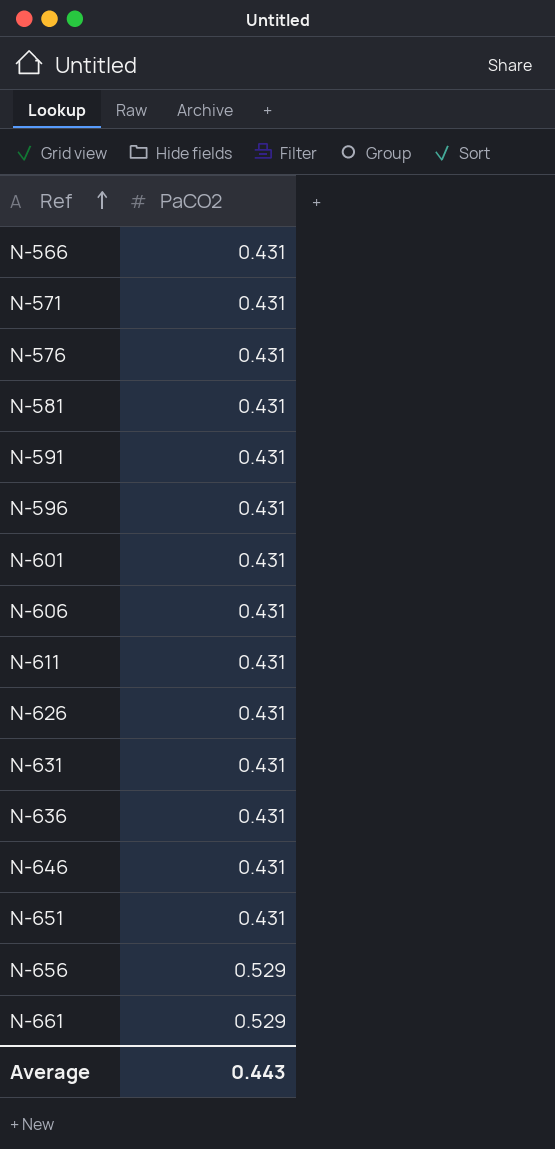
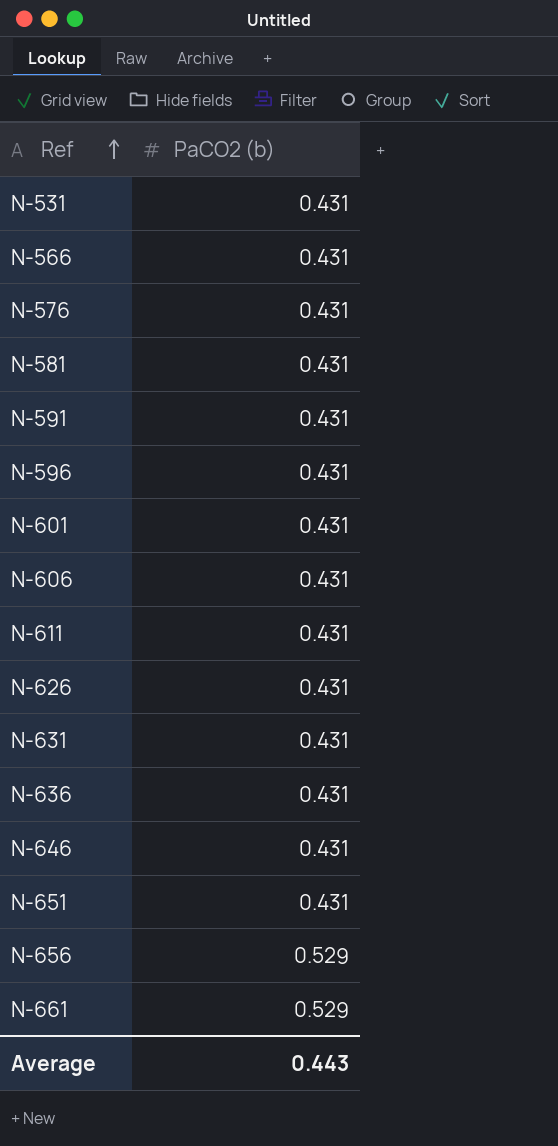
column name: PaCO2 -> PaCO2 (b)
row N-571: 0.431 -> none
row N-531: none -> 0.431

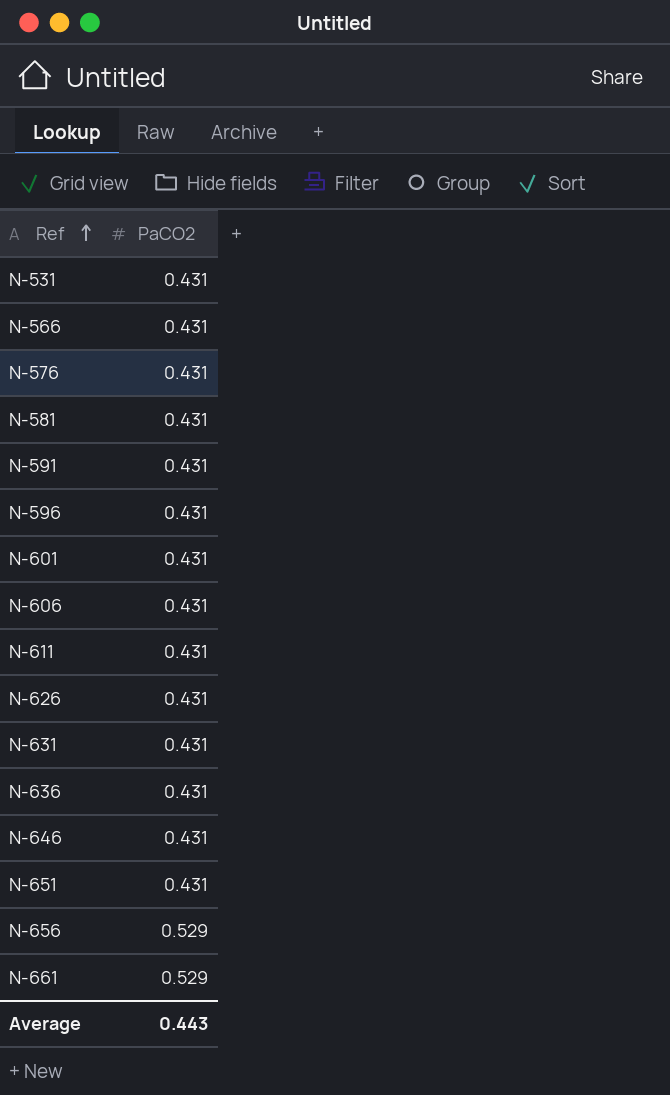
column name: PaCO2 (b) -> PaCO2

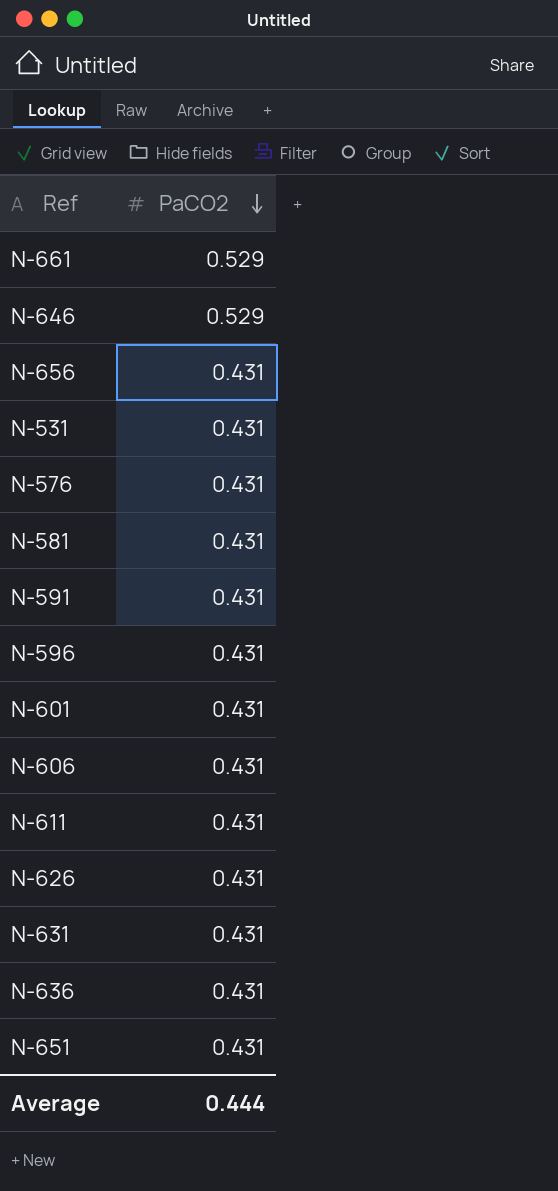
row order: Ref ascending -> PaCO2 descending
row N-566: 0.431 -> none
N-646 | PaCO2: 0.431 -> 0.529
N-656 | PaCO2: 0.529 -> 0.431
Average | PaCO2: 0.443 -> 0.444

